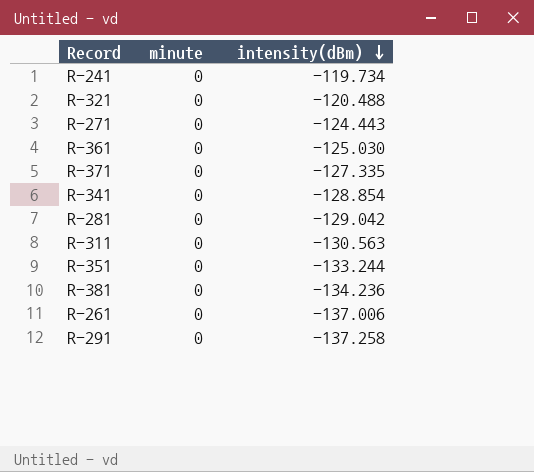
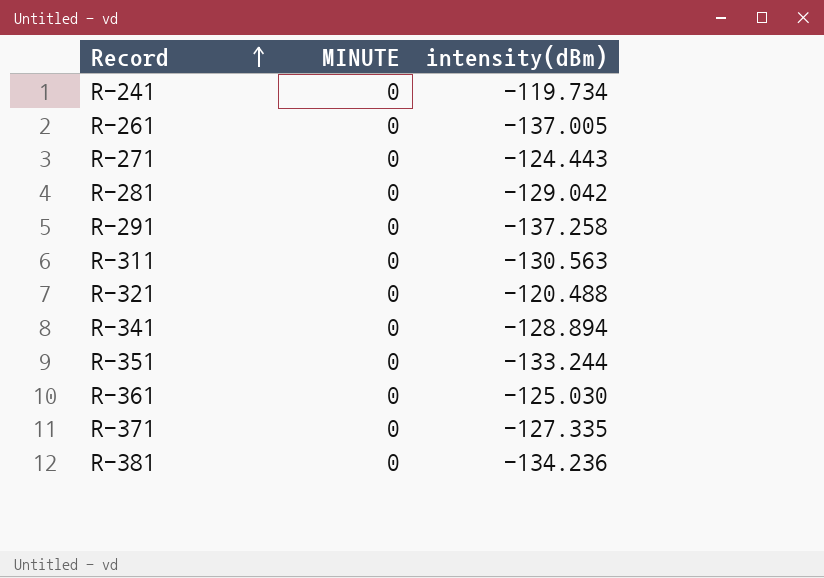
row order: intensity(dBm) descending -> Record ascending
column name: minute -> MINUTE
R-261 | intensity(dBm): -137.006 -> -137.005
R-341 | intensity(dBm): -128.854 -> -128.894

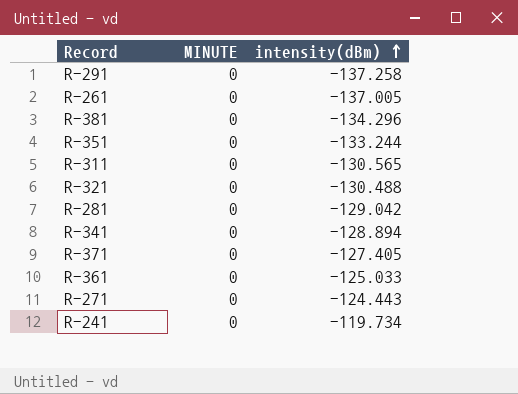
row order: Record ascending -> intensity(dBm) ascending
R-381 | intensity(dBm): -134.236 -> -134.296
R-311 | intensity(dBm): -130.563 -> -130.565
R-321 | intensity(dBm): -120.488 -> -130.488
R-371 | intensity(dBm): -127.335 -> -127.405
R-361 | intensity(dBm): -125.030 -> -125.033

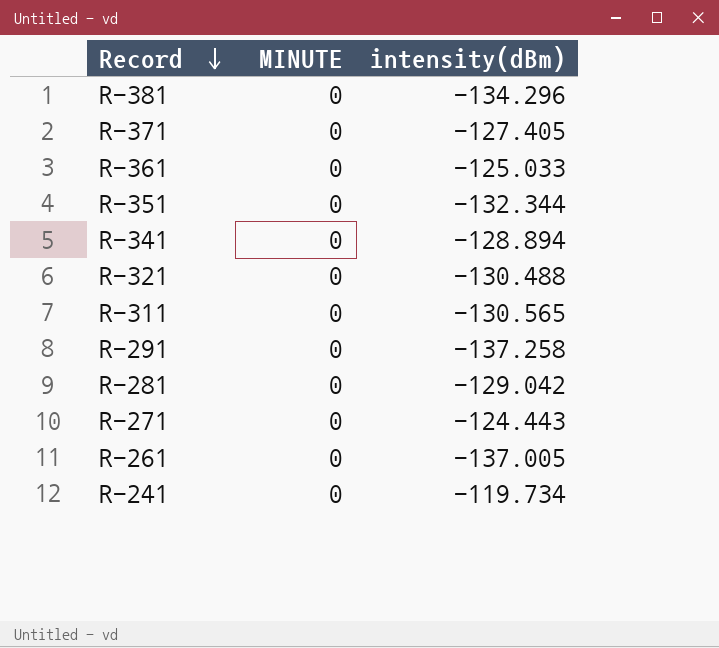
row order: intensity(dBm) ascending -> Record descending
R-351 | intensity(dBm): -133.244 -> -132.344

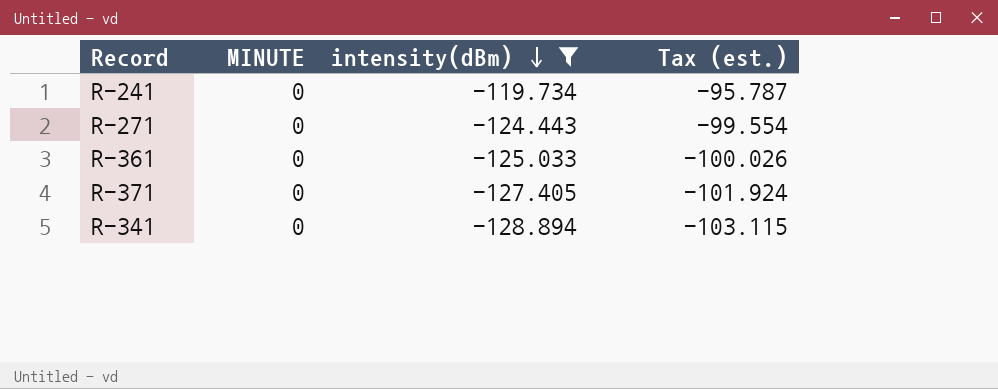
filter: none -> intensity(dBm) >= -128.894
row order: Record descending -> intensity(dBm) descending
column Tax (est.) | formula: none -> [intensity(dBm)] * 0.8

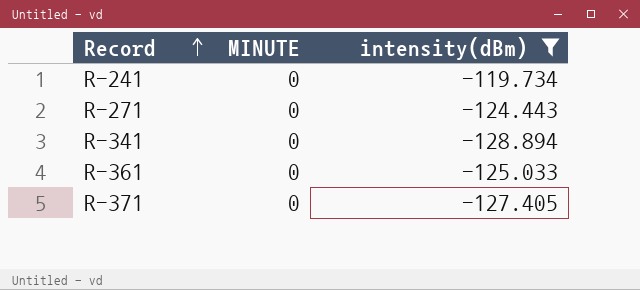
row order: intensity(dBm) descending -> Record ascending
column Tax (est.) | formula: [intensity(dBm)] * 0.8 -> none

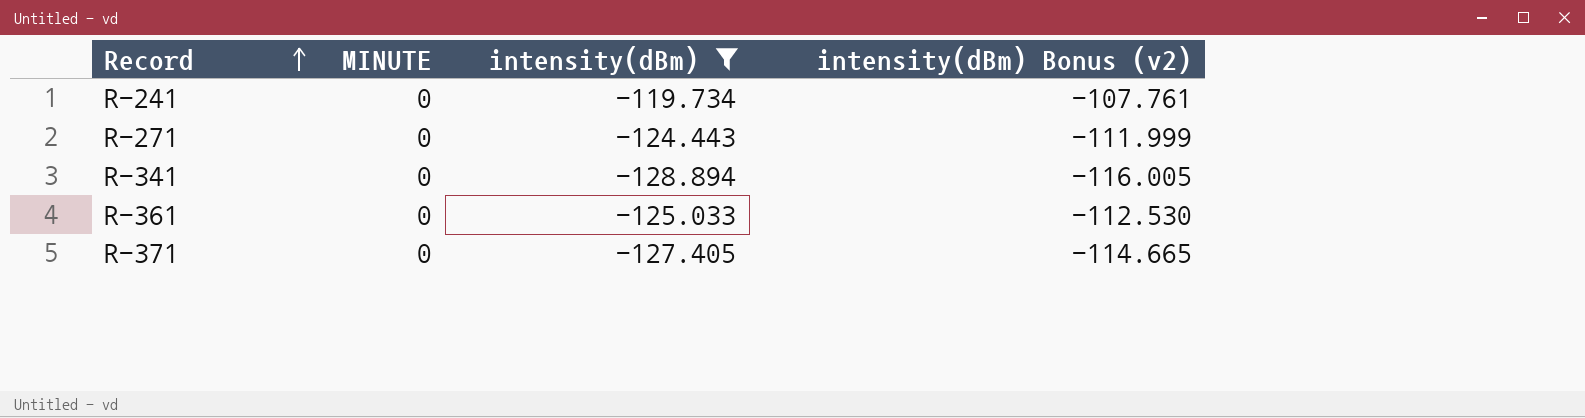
column intensity(dBm) Bonus (v2) | formula: none -> [intensity(dBm)] * 0.9

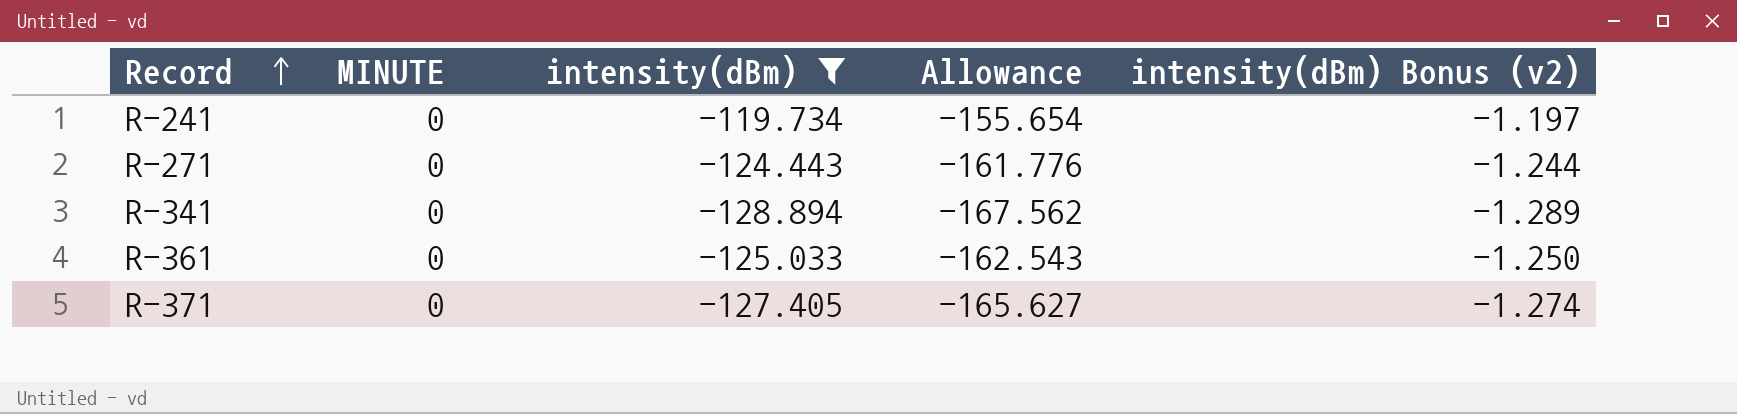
column Allowance | formula: none -> [intensity(dBm)] * 1.3
column intensity(dBm) Bonus (v2) | formula: [intensity(dBm)] * 0.9 -> [intensity(dBm)] * 0.01

